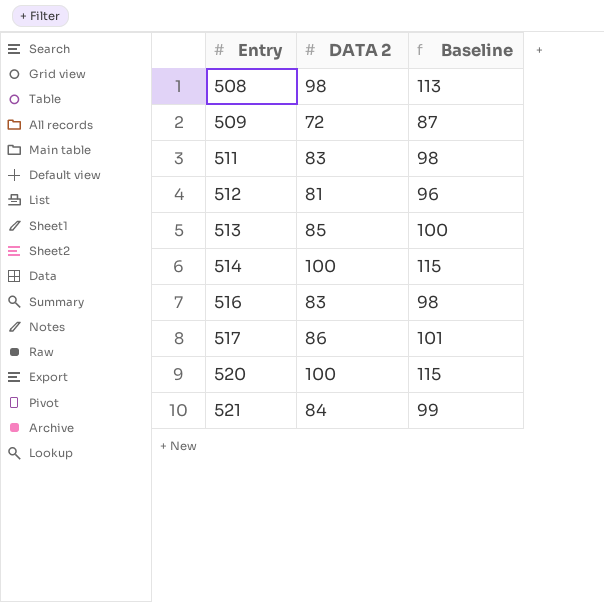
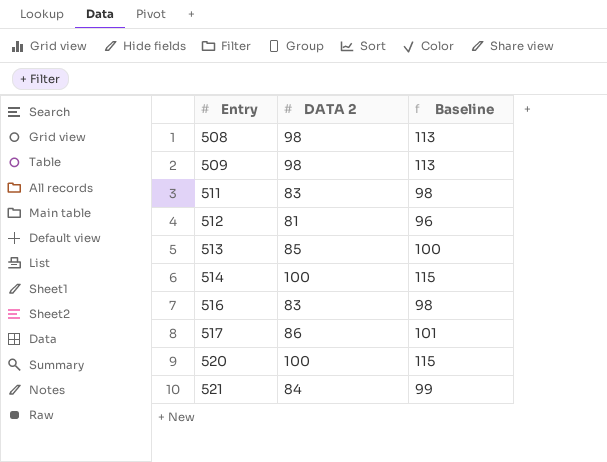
509 | DATA 2: 72 -> 98
509 | Baseline: 87 -> 113

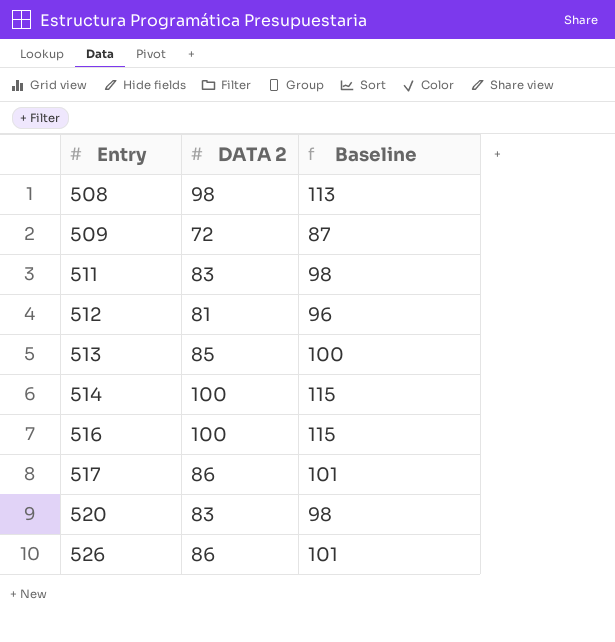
row 521: 84 | 99 -> none
509 | DATA 2: 98 -> 72
509 | Baseline: 113 -> 87
516 | DATA 2: 83 -> 100
516 | Baseline: 98 -> 115
520 | DATA 2: 100 -> 83
520 | Baseline: 115 -> 98
row 526: none -> 86 | 101

